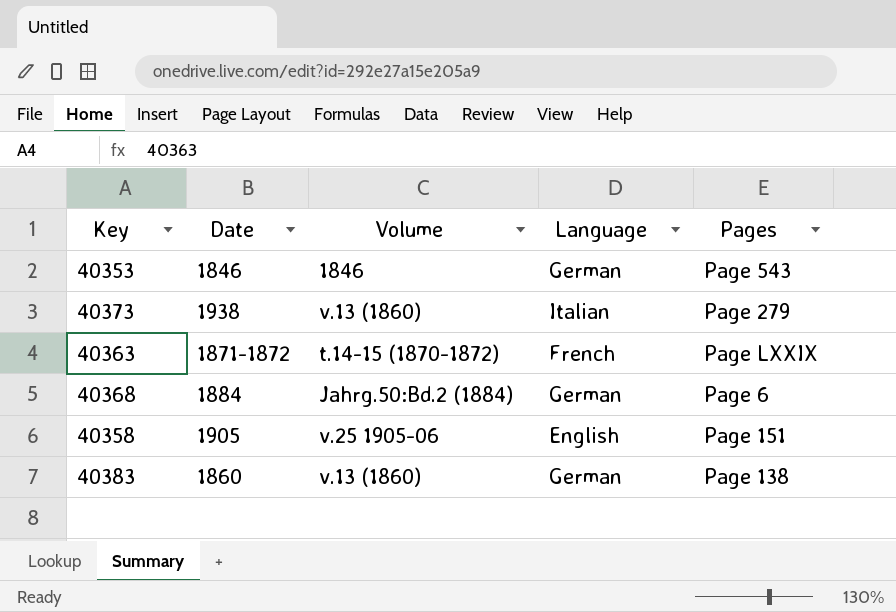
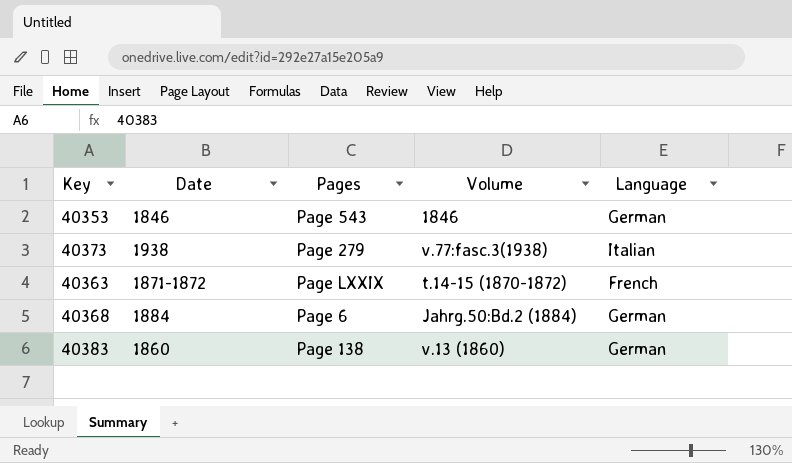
column Pages | position: 5 -> 3
row 40358: 1905 | v.25 1905-06 | English | Page 151 -> none
40373 | Volume: v.13 (1860) -> v.77:fasc.3(1938)

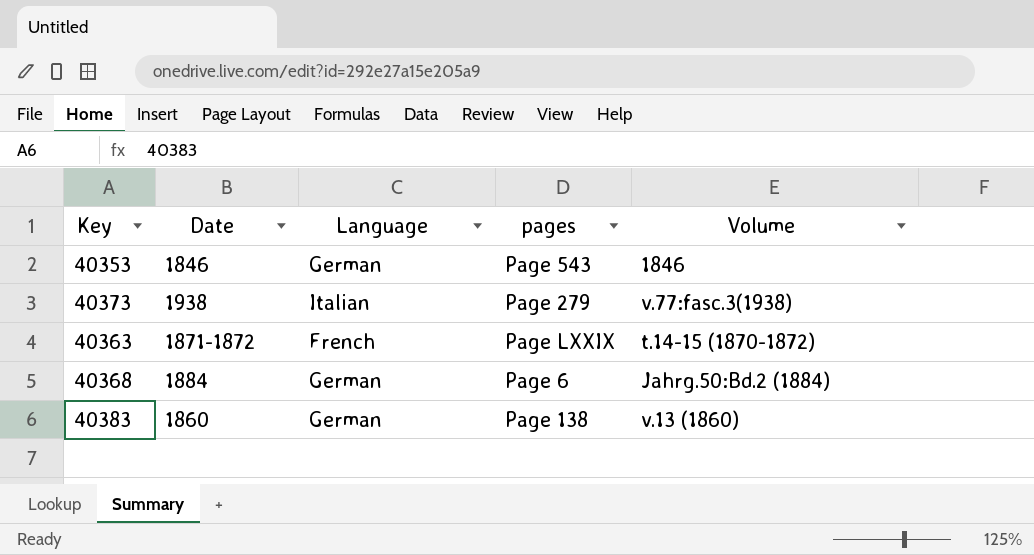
column Language | position: 5 -> 3
column name: Pages -> pages

